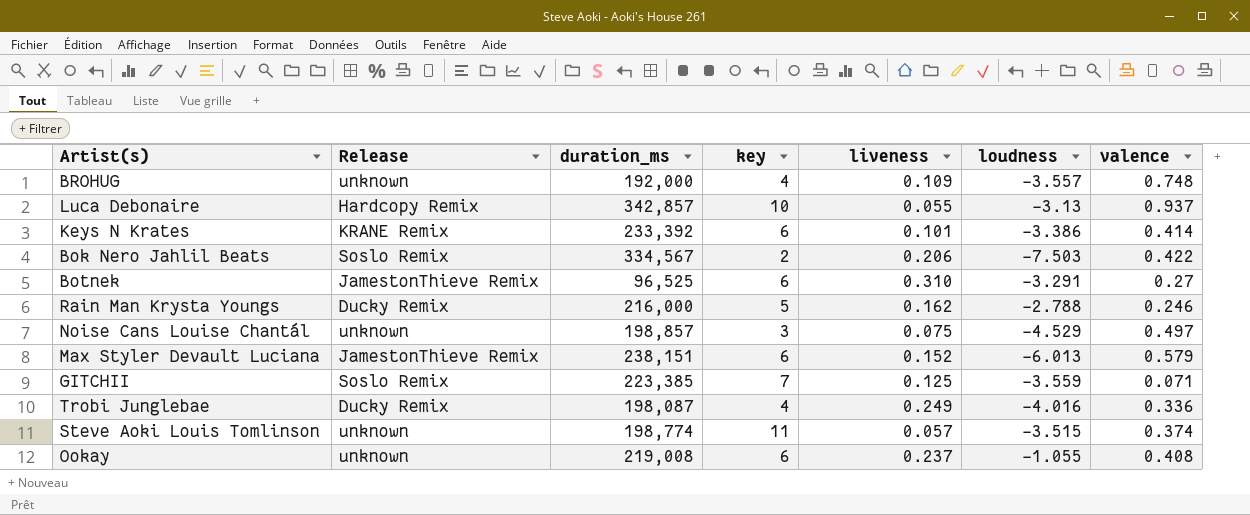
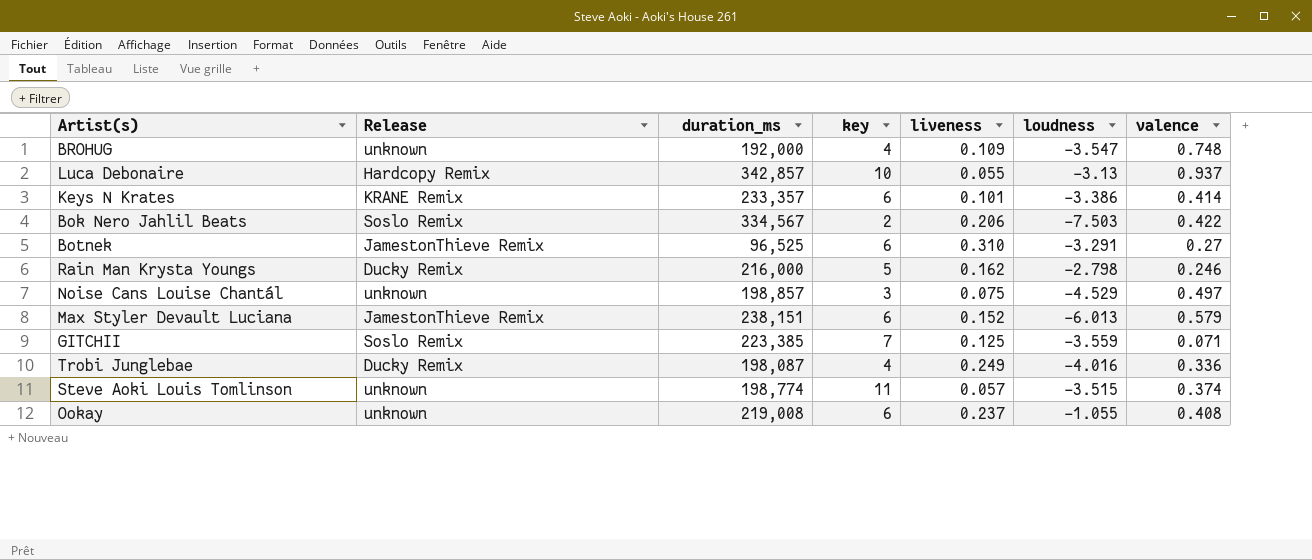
BROHUG | loudness: -3.557 -> -3.547
Keys N Krates | duration_ms: 233,392 -> 233,357
Rain Man Krysta Youngs | loudness: -2.788 -> -2.798

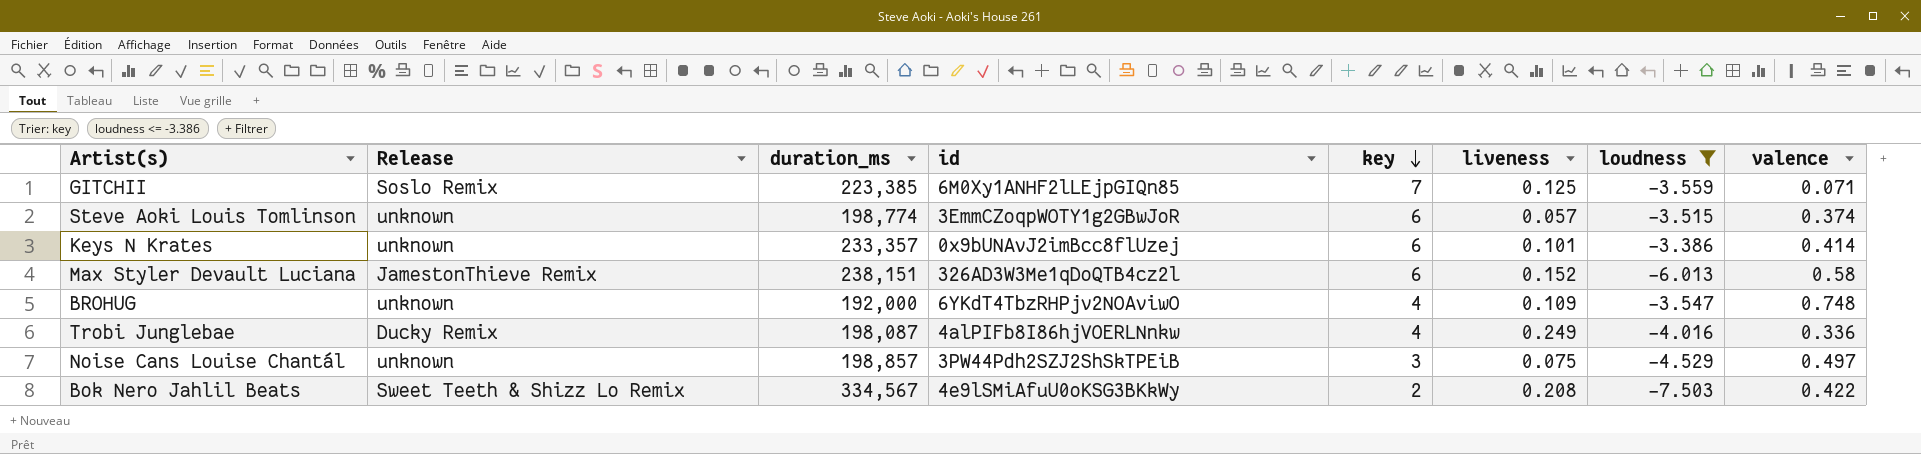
filter: none -> loudness <= -3.386
row order: none -> key descending
column id | position: none -> 4
Steve Aoki Louis Tomlinson | key: 11 -> 6
Keys N Krates | Release: KRANE Remix -> unknown
Max Styler Devault Luciana | valence: 0.579 -> 0.58
Bok Nero Jahlil Beats | Release: Soslo Remix -> Sweet Teeth & Shizz Lo Remix
Bok Nero Jahlil Beats | liveness: 0.206 -> 0.208

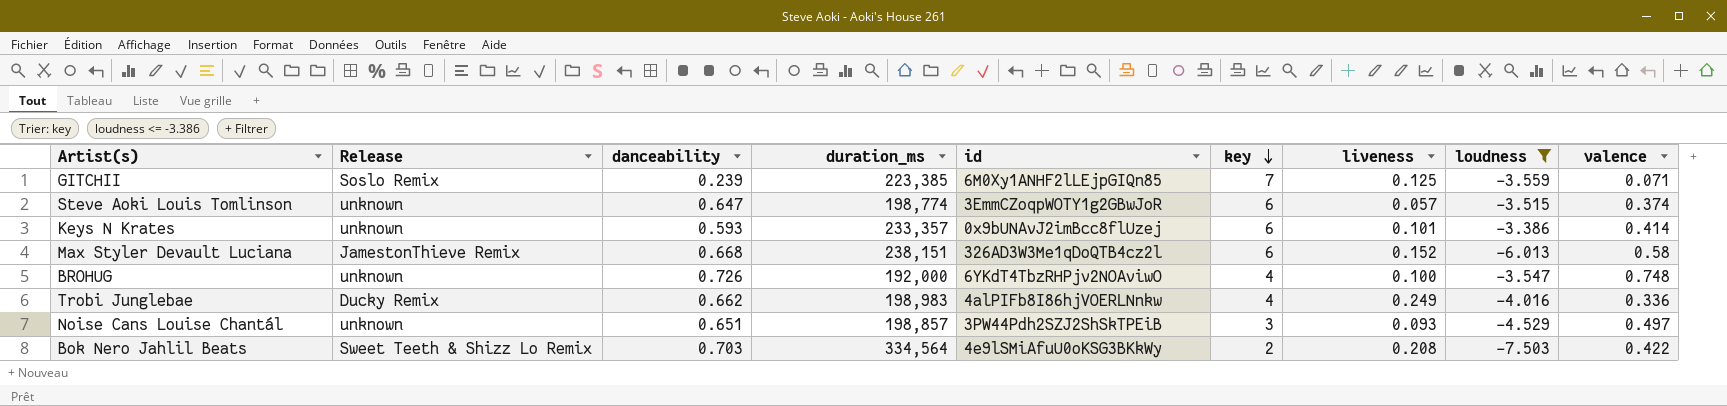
column danceability | position: none -> 3
BROHUG | liveness: 0.109 -> 0.100
Trobi Junglebae | duration_ms: 198,087 -> 198,983
Noise Cans Louise Chantál | liveness: 0.075 -> 0.093
Bok Nero Jahlil Beats | duration_ms: 334,567 -> 334,564

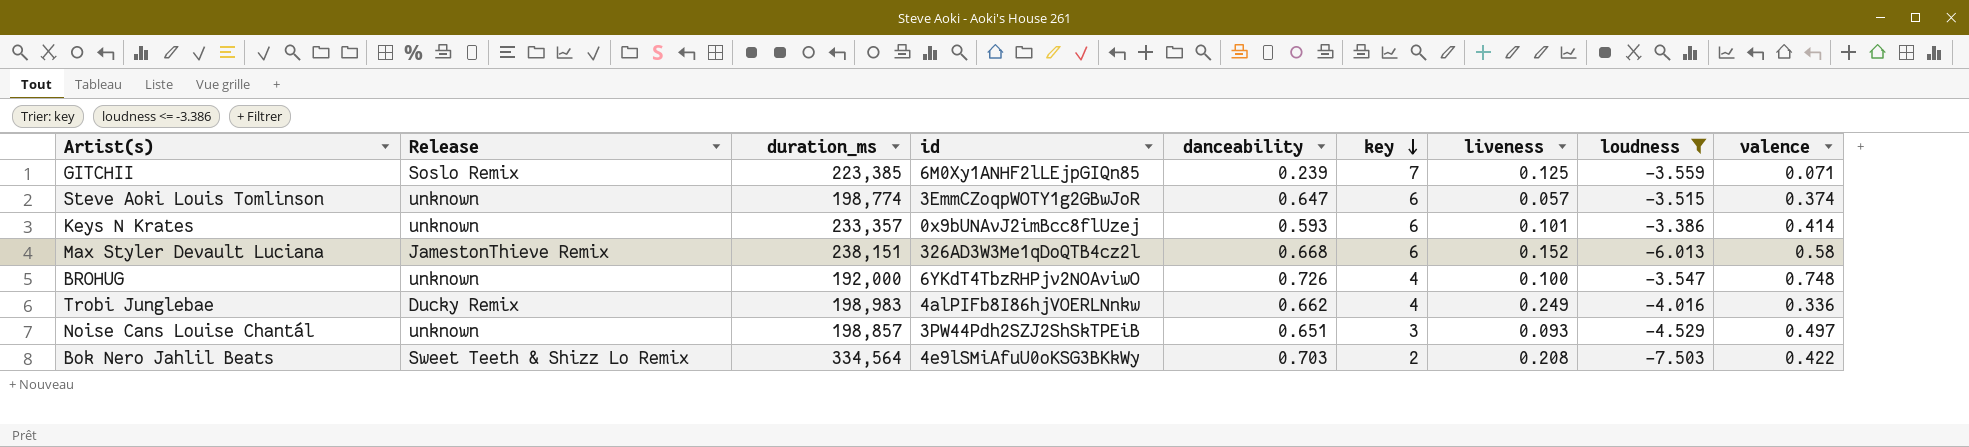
column danceability | position: 3 -> 5

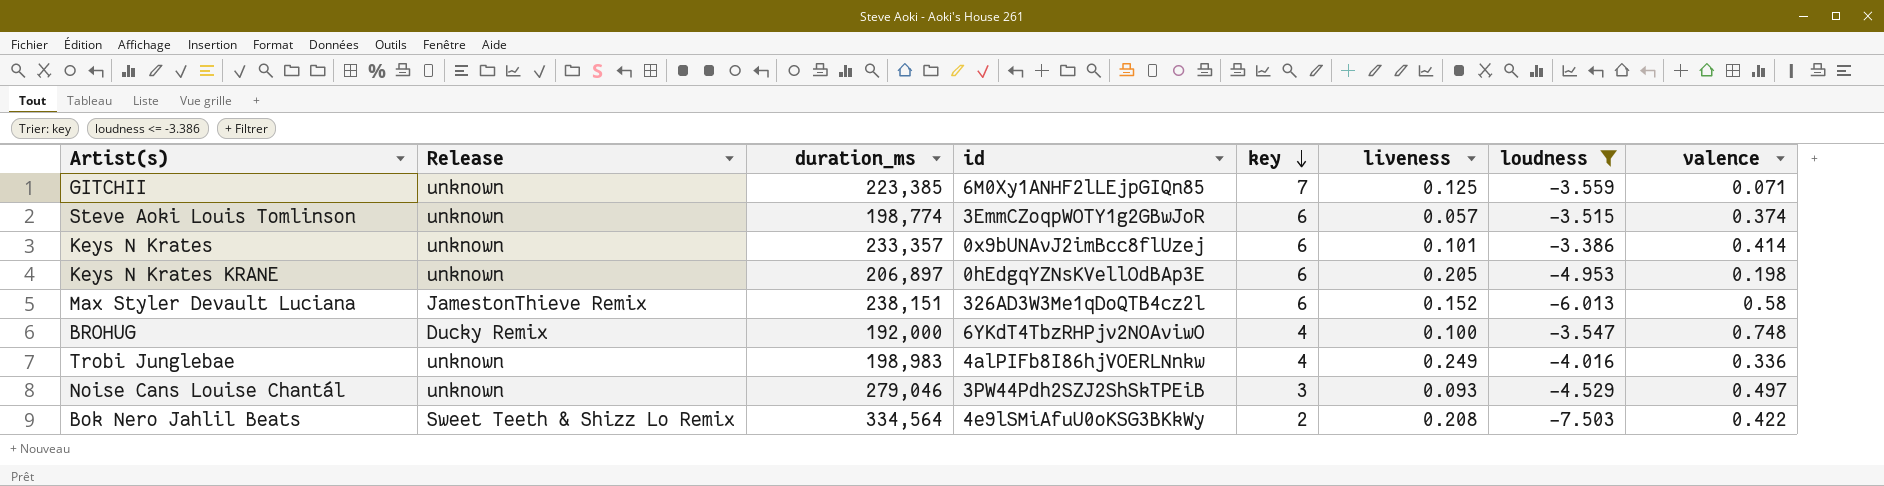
column danceability | position: 5 -> none
GITCHII | Release: Soslo Remix -> unknown
row Keys N Krates KRANE: none -> unknown | 206,897 | 0hEdgqYZNsKVellOdBAp3E | 6 | 0.205 | -4.953 | 0.198
BROHUG | Release: unknown -> Ducky Remix
Trobi Junglebae | Release: Ducky Remix -> unknown
Noise Cans Louise Chantál | duration_ms: 198,857 -> 279,046

